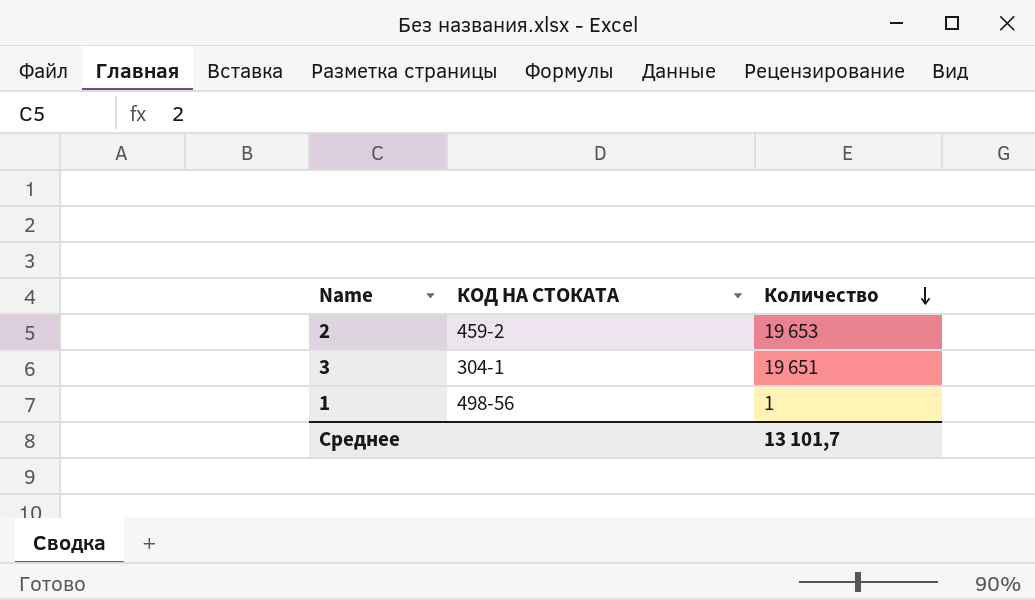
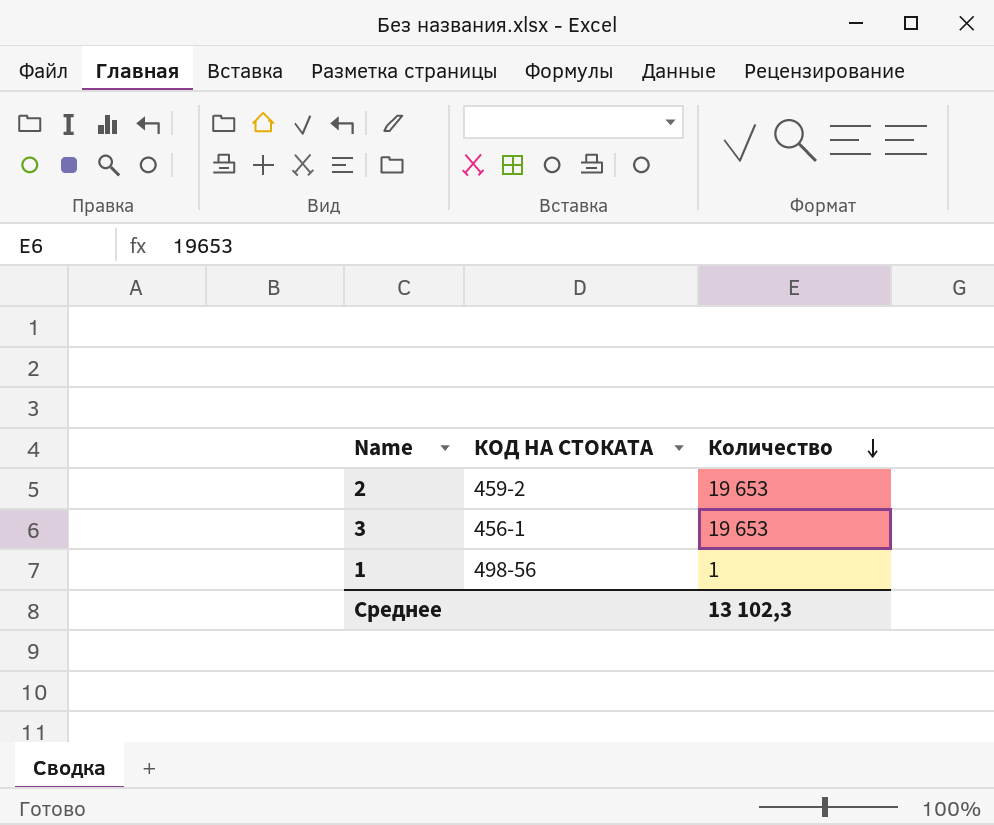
3 | КОД НА СТОКАТА: 304-1 -> 456-1
3 | Количество: 19 651 -> 19 653
Среднее | Количество: 13 101,7 -> 13 102,3

